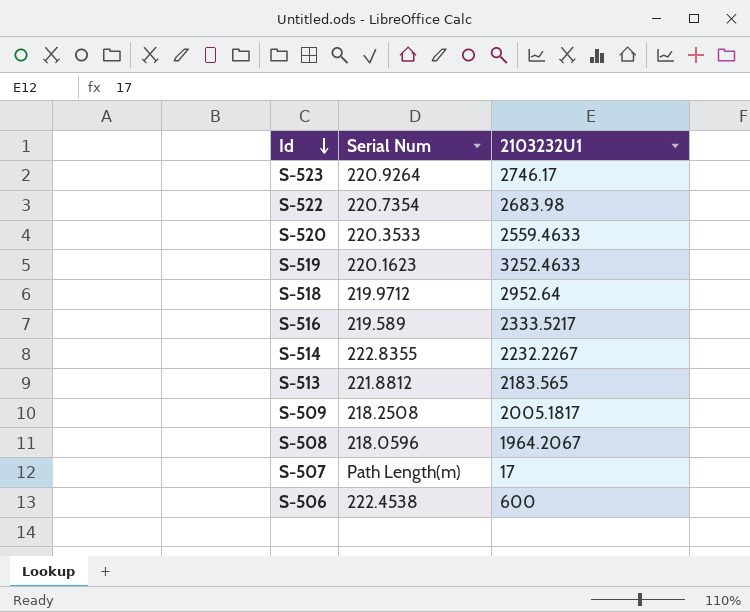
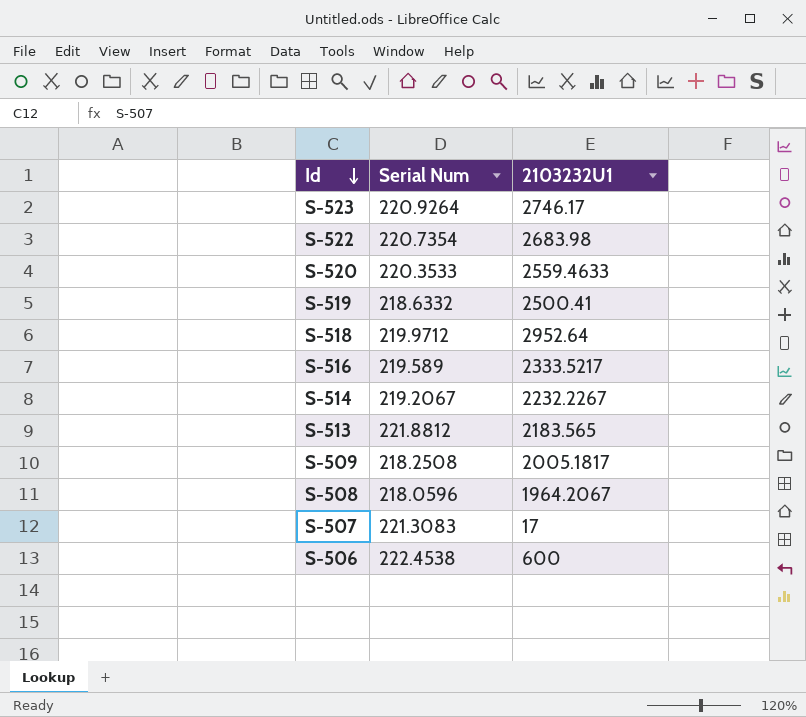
S-519 | Serial Num: 220.1623 -> 218.6332
S-519 | 2103232U1: 3252.4633 -> 2500.41
S-514 | Serial Num: 222.8355 -> 219.2067
S-507 | Serial Num: Path Length(m) -> 221.3083

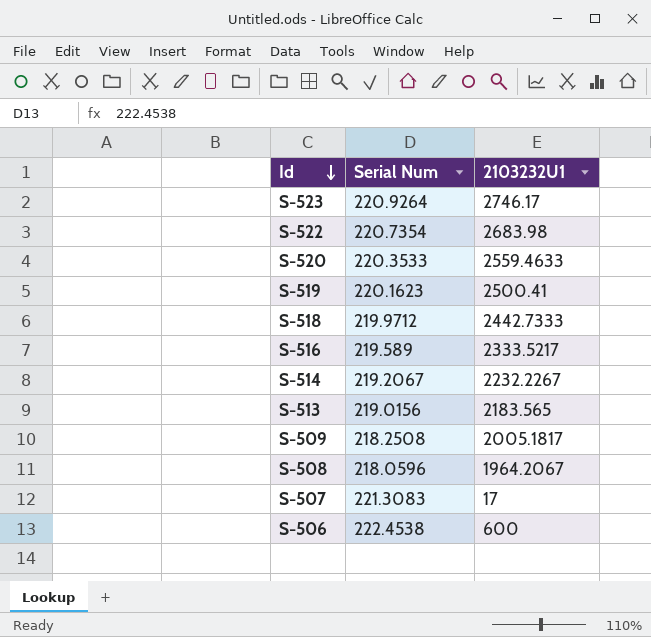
S-519 | Serial Num: 218.6332 -> 220.1623
S-518 | 2103232U1: 2952.64 -> 2442.7333
S-513 | Serial Num: 221.8812 -> 219.0156

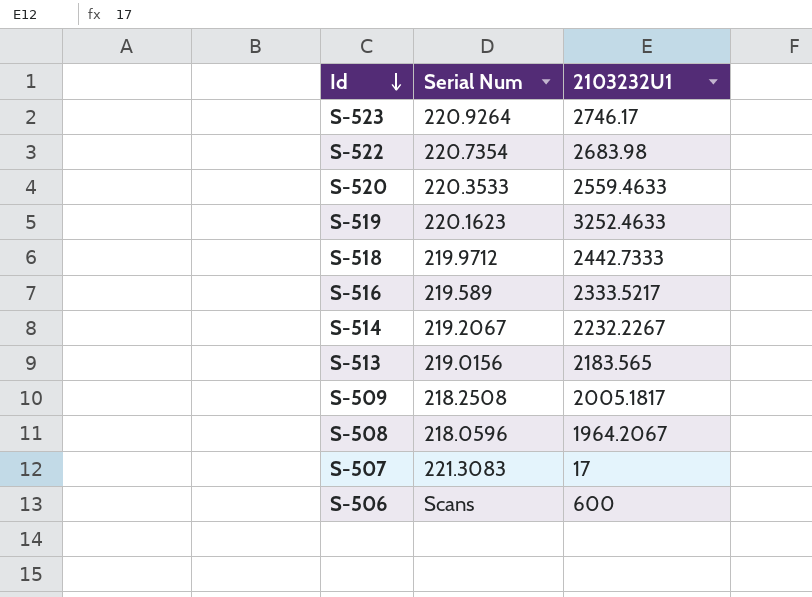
S-519 | 2103232U1: 2500.41 -> 3252.4633
S-506 | Serial Num: 222.4538 -> Scans

